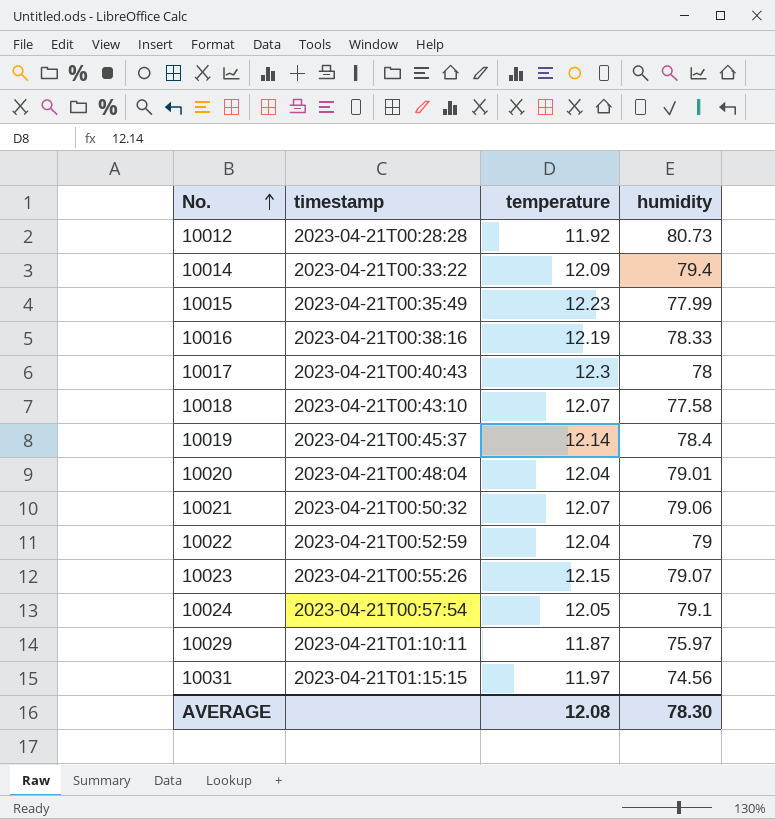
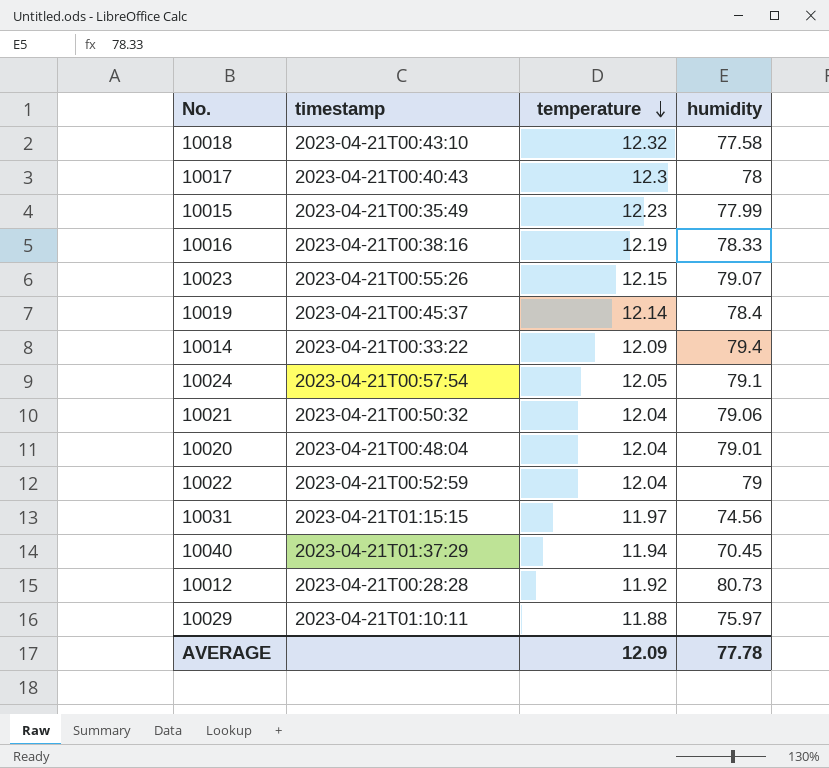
row order: No. ascending -> temperature descending
10018 | temperature: 12.07 -> 12.32
10021 | temperature: 12.07 -> 12.04
row 10040: none -> 2023-04-21T01:37:29 | 11.94 | 70.45
10029 | temperature: 11.87 -> 11.88
AVERAGE | temperature: 12.08 -> 12.09
AVERAGE | humidity: 78.30 -> 77.78

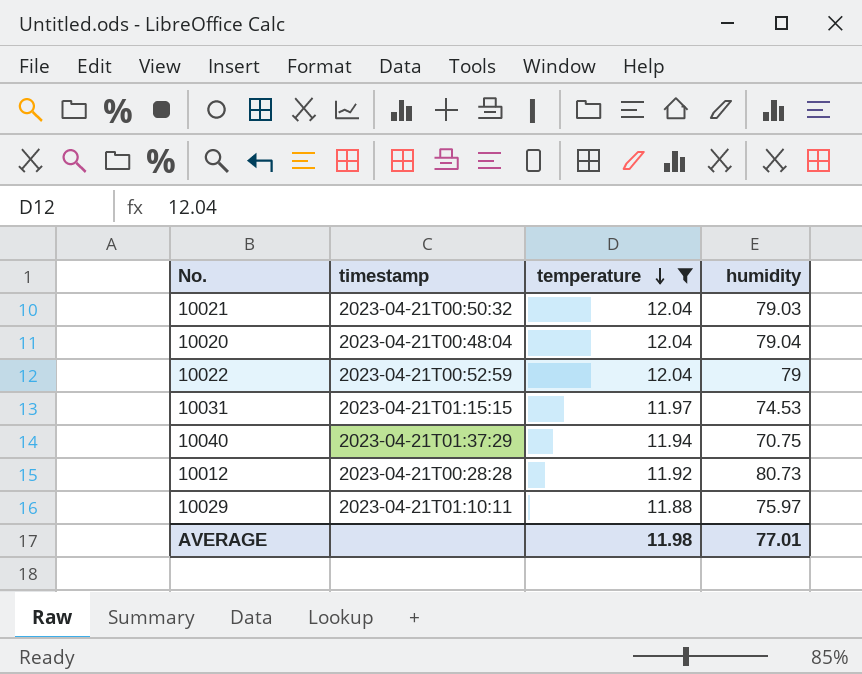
filter: none -> temperature <= 12.04
10021 | humidity: 79.06 -> 79.03
10020 | humidity: 79.01 -> 79.04
10031 | humidity: 74.56 -> 74.53
10040 | humidity: 70.45 -> 70.75
AVERAGE | temperature: 12.09 -> 11.98
AVERAGE | humidity: 77.78 -> 77.01

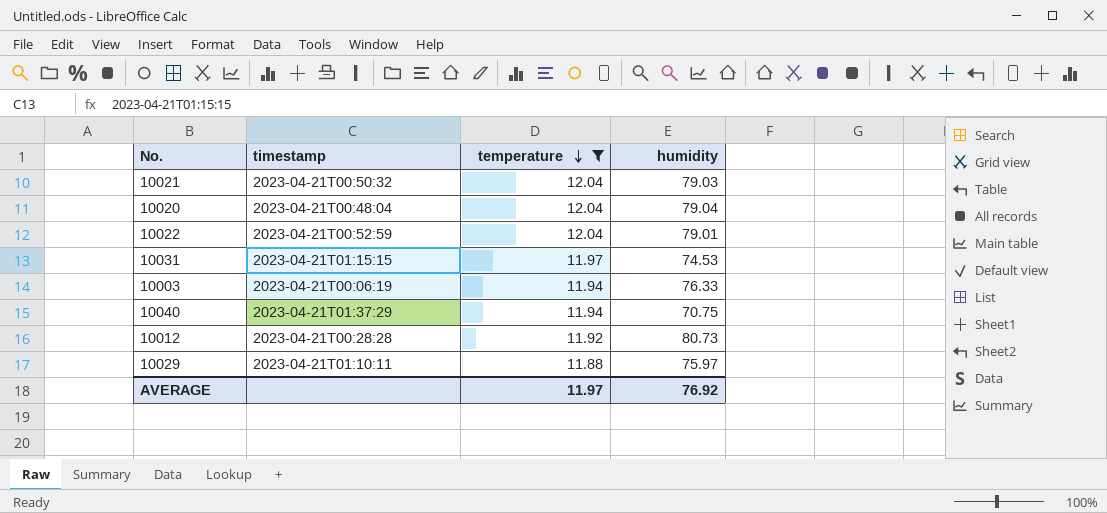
10022 | humidity: 79 -> 79.01
row 10003: none -> 2023-04-21T00:06:19 | 11.94 | 76.33
AVERAGE | temperature: 11.98 -> 11.97
AVERAGE | humidity: 77.01 -> 76.92

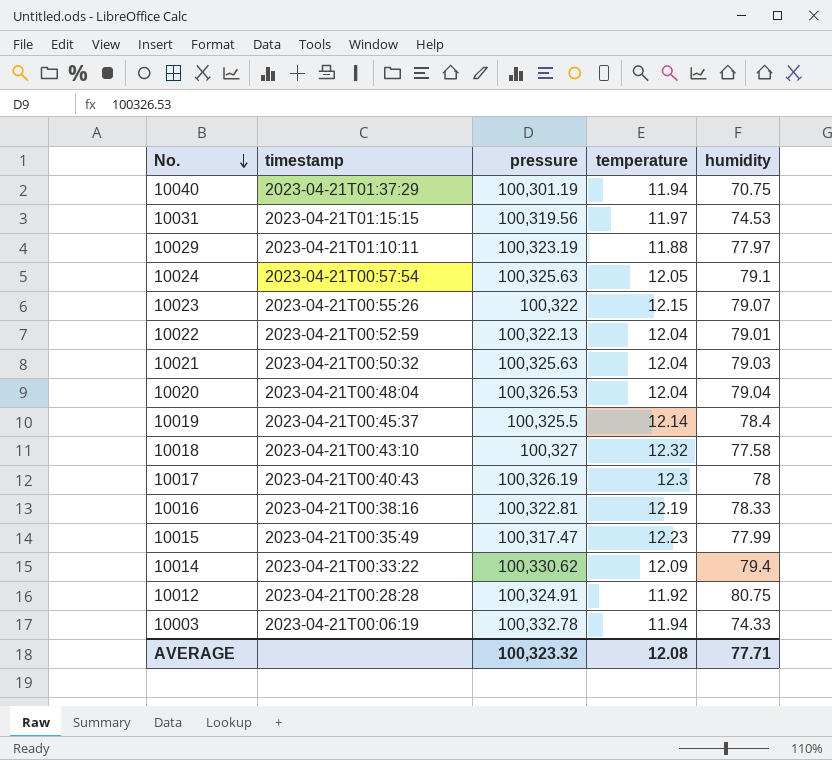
filter: temperature <= 12.04 -> none
row order: temperature descending -> No. descending
column pressure | position: none -> 3
10029 | humidity: 75.97 -> 77.97
10012 | humidity: 80.73 -> 80.75
10003 | humidity: 76.33 -> 74.33
AVERAGE | temperature: 11.97 -> 12.08
AVERAGE | humidity: 76.92 -> 77.71

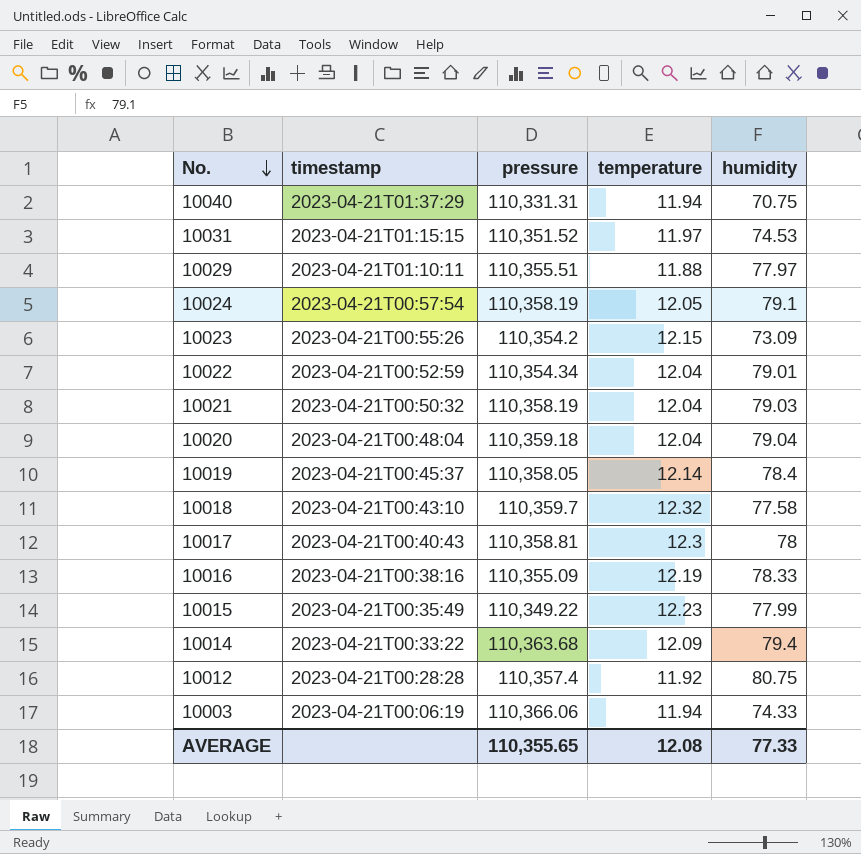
10040 | pressure: 100,301.19 -> 110,331.31
10031 | pressure: 100,319.56 -> 110,351.52
10029 | pressure: 100,323.19 -> 110,355.51
10024 | pressure: 100,325.63 -> 110,358.19
10023 | pressure: 100,322 -> 110,354.2
10023 | humidity: 79.07 -> 73.09
10022 | pressure: 100,322.13 -> 110,354.34
10021 | pressure: 100,325.63 -> 110,358.19
10020 | pressure: 100,326.53 -> 110,359.18
10019 | pressure: 100,325.5 -> 110,358.05
10018 | pressure: 100,327 -> 110,359.7
10017 | pressure: 100,326.19 -> 110,358.81
10016 | pressure: 100,322.81 -> 110,355.09
10015 | pressure: 100,317.47 -> 110,349.22
10014 | pressure: 100,330.62 -> 110,363.68
10012 | pressure: 100,324.91 -> 110,357.4
10003 | pressure: 100,332.78 -> 110,366.06
AVERAGE | pressure: 100,323.32 -> 110,355.65
AVERAGE | humidity: 77.71 -> 77.33

